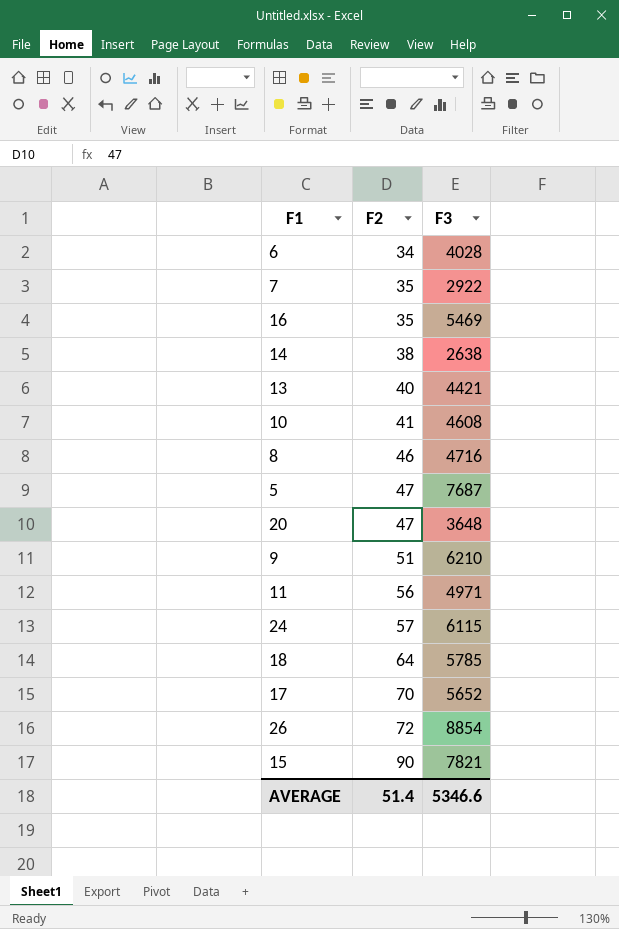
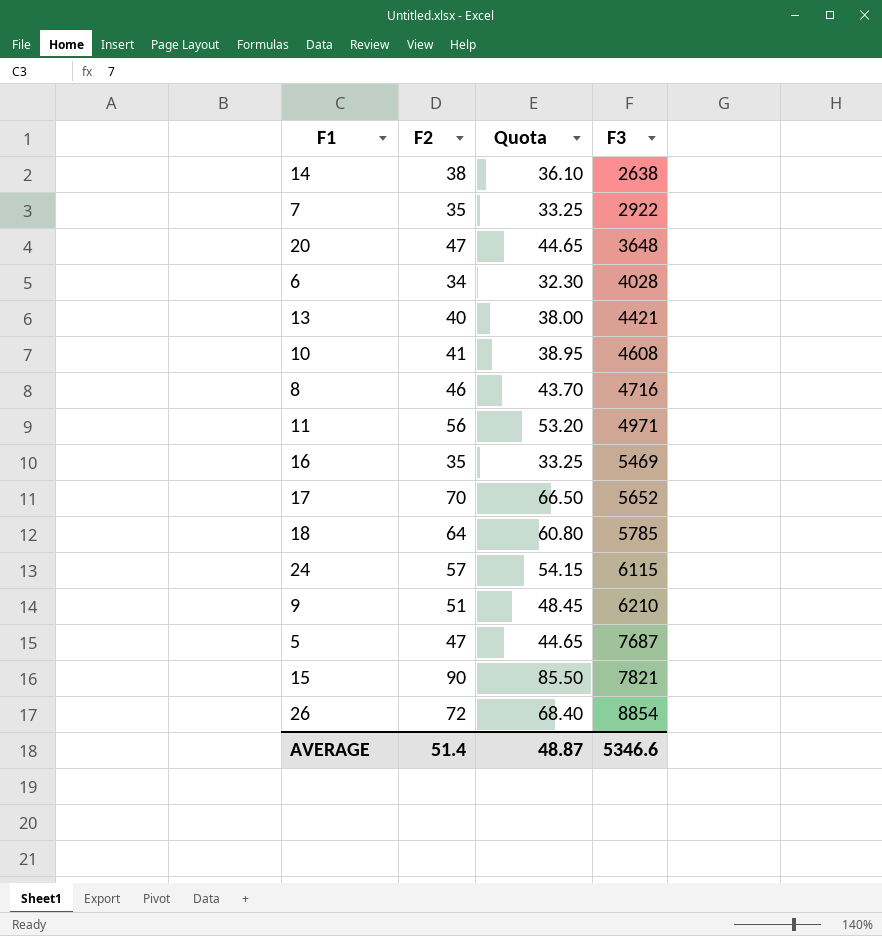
row order: F2 ascending -> F3 ascending
column Quota | formula: none -> [F2] * 0.95

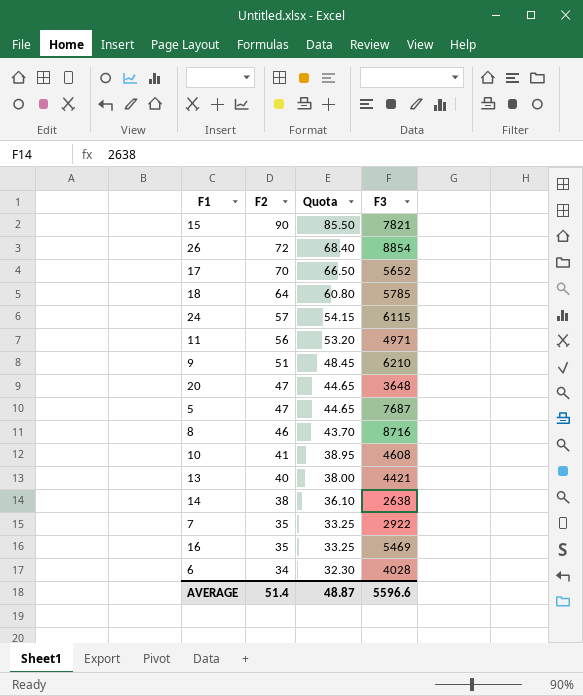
row order: F3 ascending -> F2 descending
8 | F3: 4716 -> 8716
AVERAGE | F3: 5346.6 -> 5596.6

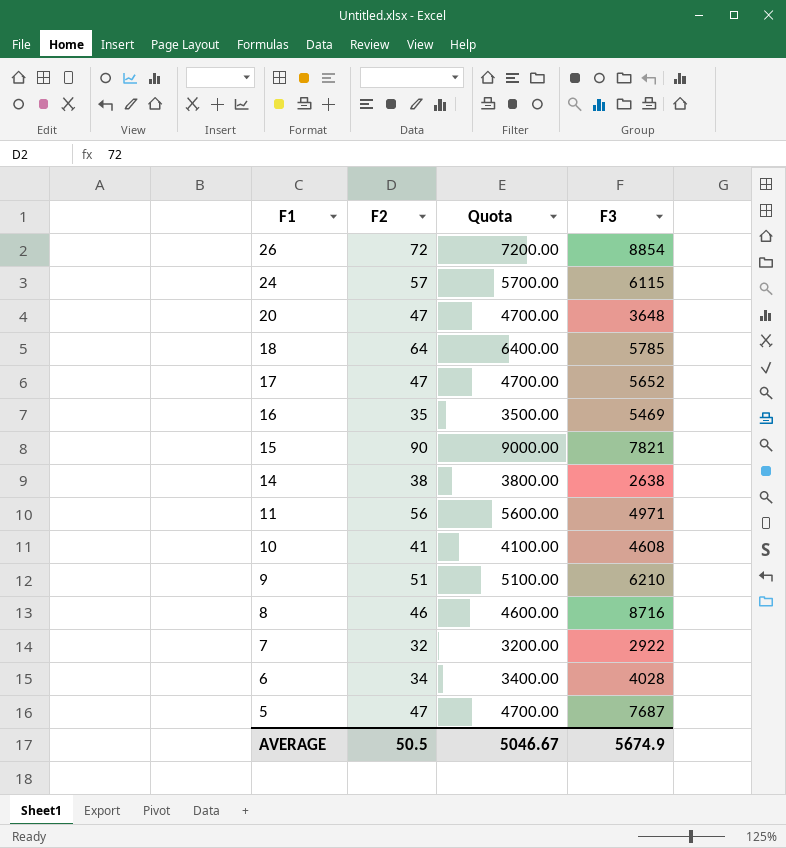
row order: F2 descending -> F1 descending
column Quota | formula: [F2] * 0.95 -> [F2] * 100
row 13: 40 | 38.00 | 4421 -> none
17 | F2: 70 -> 47
7 | F2: 35 -> 32
AVERAGE | F2: 51.4 -> 50.5
AVERAGE | Quota: 48.87 -> 5046.67
AVERAGE | F3: 5596.6 -> 5674.9

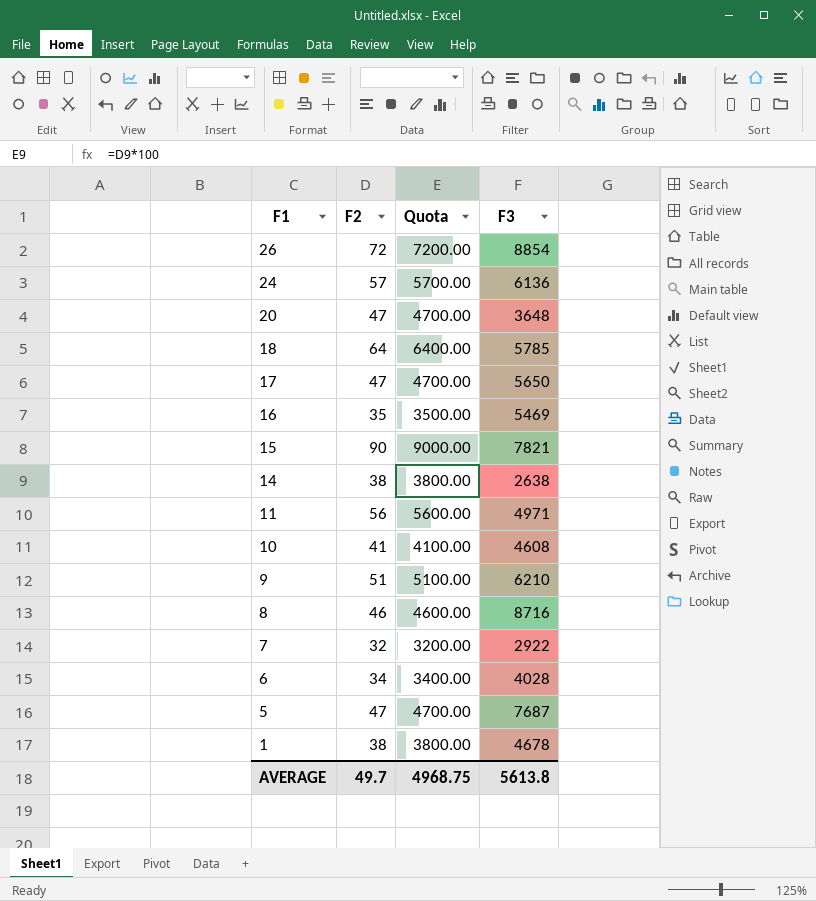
24 | F3: 6115 -> 6136
17 | F3: 5652 -> 5650
row 1: none -> 38 | 3800.00 | 4678
AVERAGE | F2: 50.5 -> 49.7
AVERAGE | Quota: 5046.67 -> 4968.75
AVERAGE | F3: 5674.9 -> 5613.8

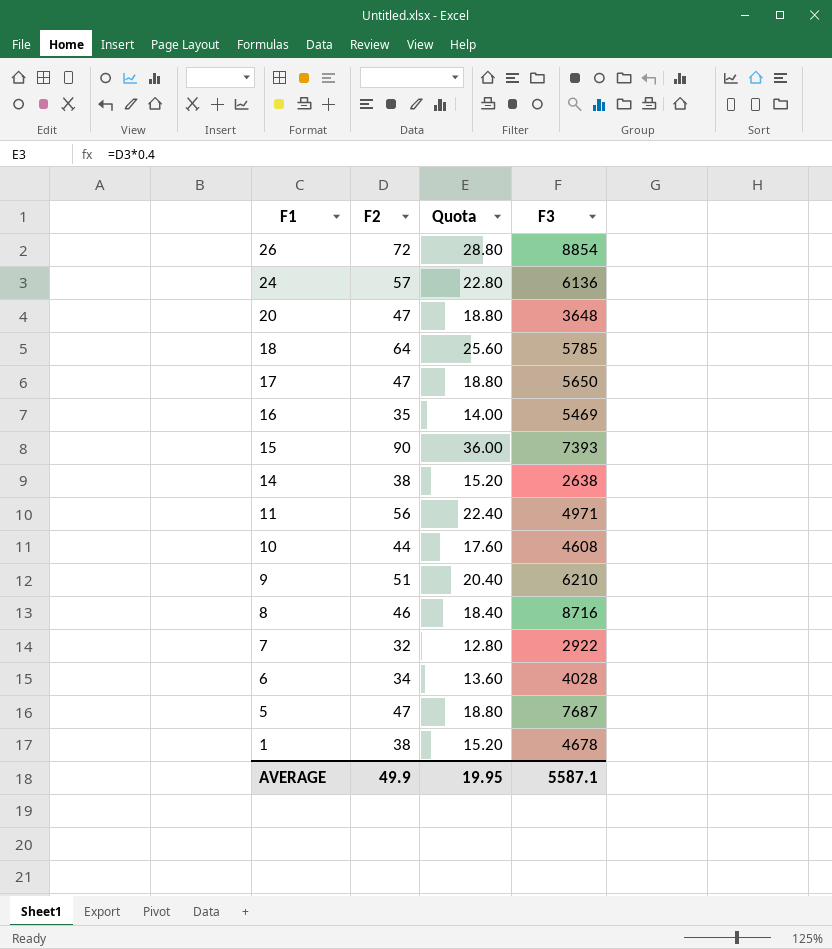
column Quota | formula: [F2] * 100 -> [F2] * 0.4
15 | F3: 7821 -> 7393
10 | F2: 41 -> 44
AVERAGE | F2: 49.7 -> 49.9
AVERAGE | Quota: 4968.75 -> 19.95
AVERAGE | F3: 5613.8 -> 5587.1

